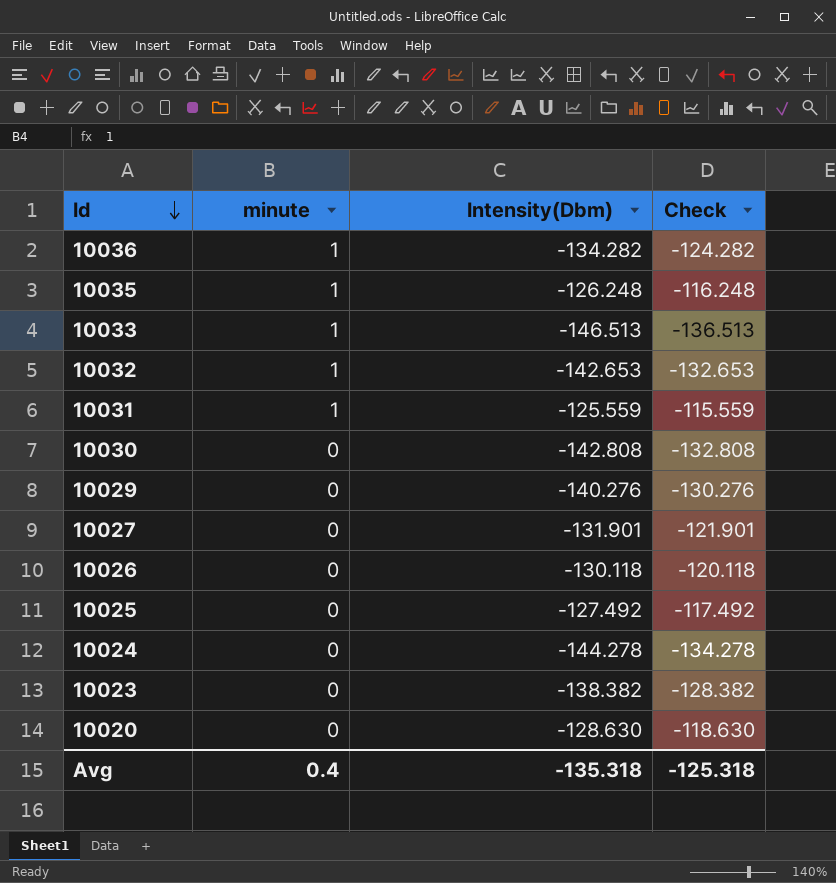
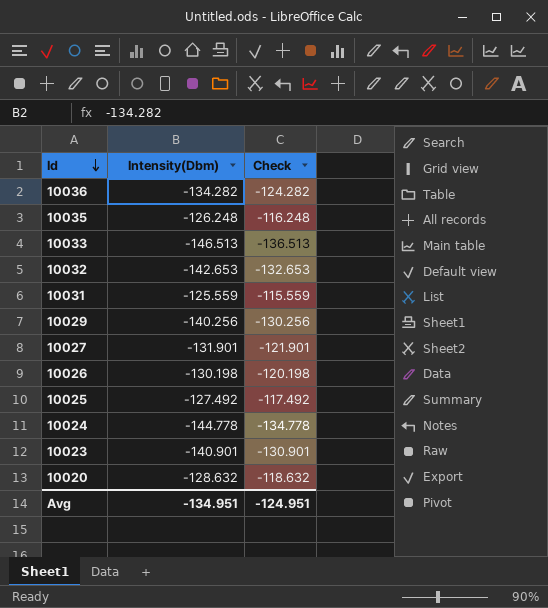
column minute | position: 2 -> none
row 10030: 0 | -142.808 | -132.808 -> none
10029 | Intensity(Dbm): -140.276 -> -140.256
10029 | Check: -130.276 -> -130.256
10026 | Intensity(Dbm): -130.118 -> -130.198
10026 | Check: -120.118 -> -120.198
10024 | Intensity(Dbm): -144.278 -> -144.778
10024 | Check: -134.278 -> -134.778
10023 | Intensity(Dbm): -138.382 -> -140.901
10023 | Check: -128.382 -> -130.901
10020 | Intensity(Dbm): -128.630 -> -128.632
10020 | Check: -118.630 -> -118.632
Avg | Intensity(Dbm): -135.318 -> -134.951
Avg | Check: -125.318 -> -124.951

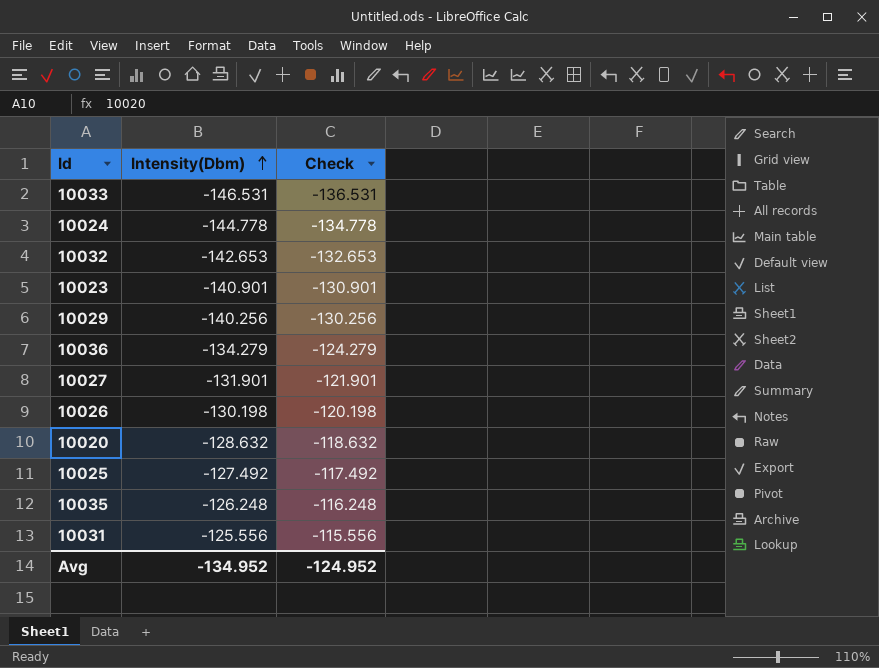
row order: Id descending -> Intensity(Dbm) ascending
10033 | Intensity(Dbm): -146.513 -> -146.531
10033 | Check: -136.513 -> -136.531
10036 | Intensity(Dbm): -134.282 -> -134.279
10036 | Check: -124.282 -> -124.279
10031 | Intensity(Dbm): -125.559 -> -125.556
10031 | Check: -115.559 -> -115.556
Avg | Intensity(Dbm): -134.951 -> -134.952
Avg | Check: -124.951 -> -124.952

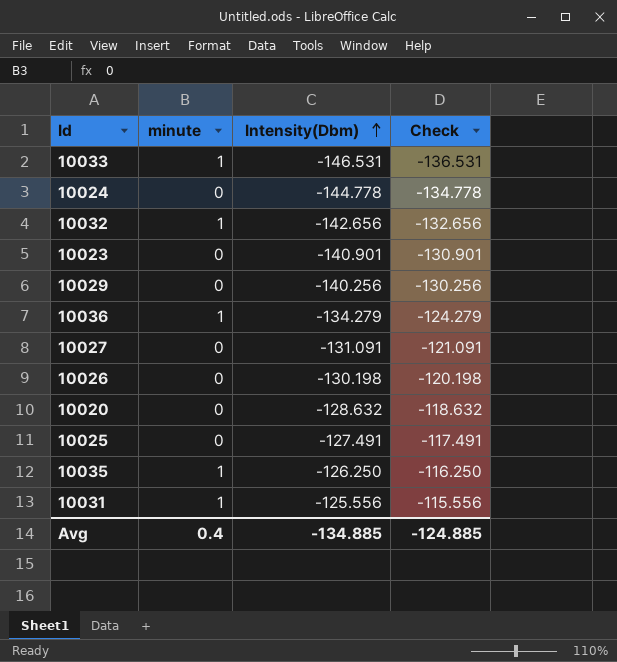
column minute | position: none -> 2
10032 | Intensity(Dbm): -142.653 -> -142.656
10032 | Check: -132.653 -> -132.656
10027 | Intensity(Dbm): -131.901 -> -131.091
10027 | Check: -121.901 -> -121.091
10025 | Intensity(Dbm): -127.492 -> -127.491
10025 | Check: -117.492 -> -117.491
10035 | Intensity(Dbm): -126.248 -> -126.250
10035 | Check: -116.248 -> -116.250
Avg | Intensity(Dbm): -134.952 -> -134.885
Avg | Check: -124.952 -> -124.885

